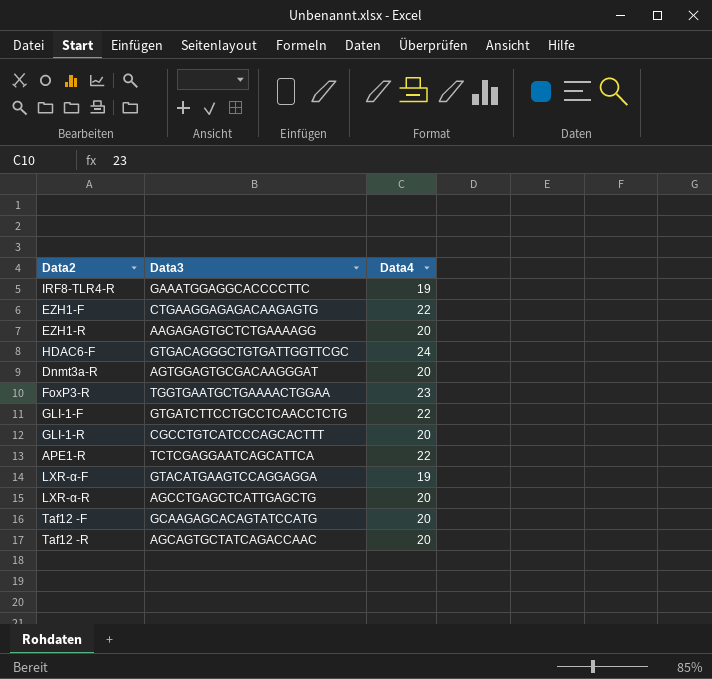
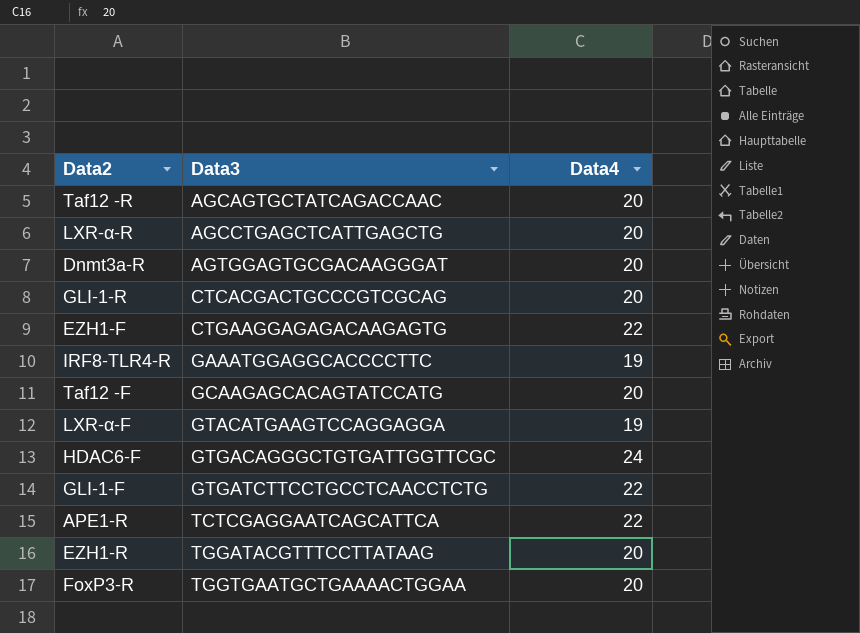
row order: none -> Data3 ascending
GLI-1-R | Data3: CGCCTGTCATCCCAGCACTTT -> CTCACGACTGCCCGTCGCAG
EZH1-R | Data3: AAGAGAGTGCTCTGAAAAGG -> TGGATACGTTTCCTTATAAG
FoxP3-R | Data4: 23 -> 20

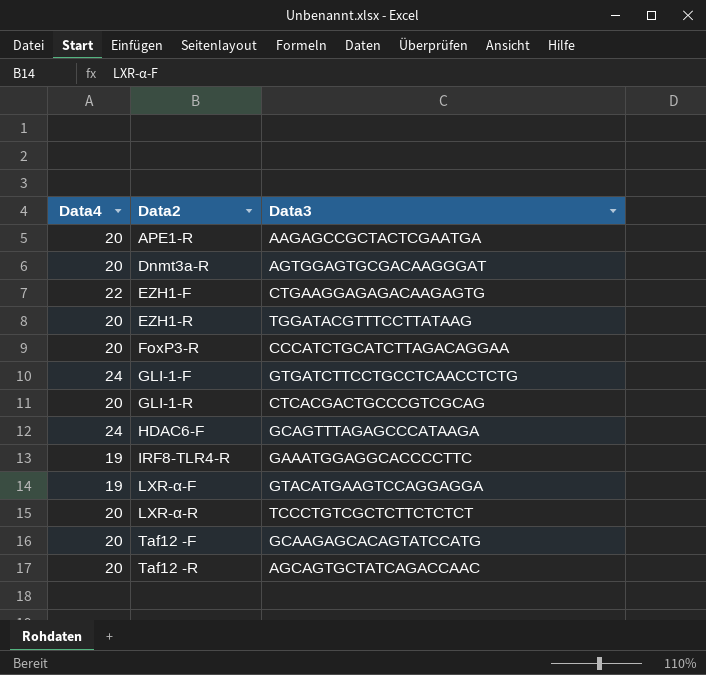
row order: Data3 ascending -> Data2 ascending
column Data4 | position: 3 -> 1
APE1-R | Data4: 22 -> 20
APE1-R | Data3: TCTCGAGGAATCAGCATTCA -> AAGAGCCGCTACTCGAATGA
FoxP3-R | Data3: TGGTGAATGCTGAAAACTGGAA -> CCCATCTGCATCTTAGACAGGAA
GLI-1-F | Data4: 22 -> 24
HDAC6-F | Data3: GTGACAGGGCTGTGATTGGTTCGC -> GCAGTTTAGAGCCCATAAGA
LXR-α-R | Data3: AGCCTGAGCTCATTGAGCTG -> TCCCTGTCGCTCTTCTCTCT

